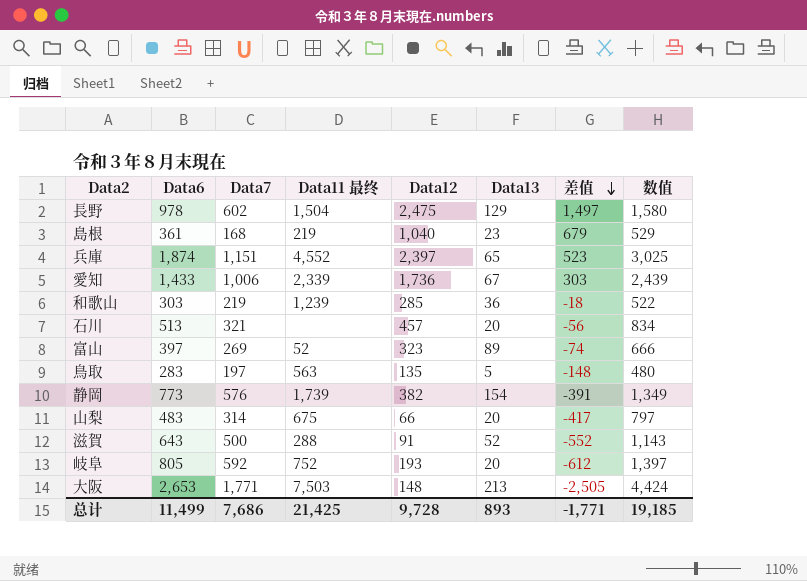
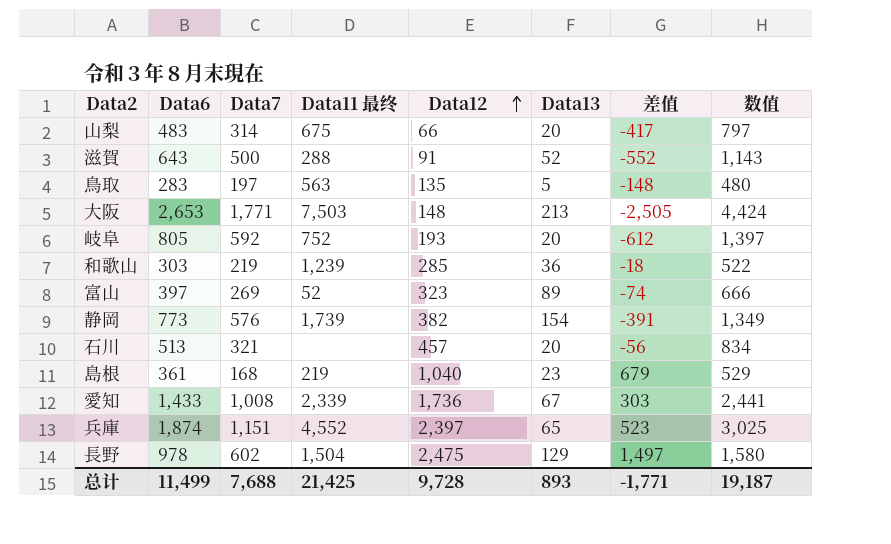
row order: 差值 descending -> Data12 ascending
愛知 | Data7: 1,006 -> 1,008
愛知 | 数值: 2,439 -> 2,441
总计 | Data7: 7,686 -> 7,688
总计 | 数值: 19,185 -> 19,187

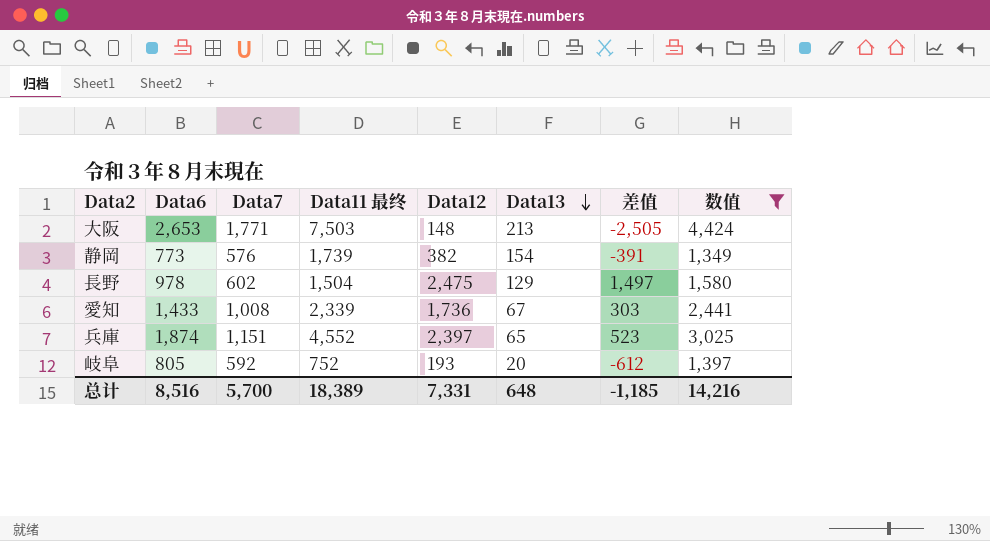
filter: none -> 数值 >= 1,349
row order: Data12 ascending -> Data13 descending
总计 | Data6: 11,499 -> 8,516
总计 | Data7: 7,688 -> 5,700
总计 | Data11 最终: 21,425 -> 18,389
总计 | Data12: 9,728 -> 7,331
总计 | Data13: 893 -> 648
总计 | 差值: -1,771 -> -1,185
总计 | 数值: 19,187 -> 14,216

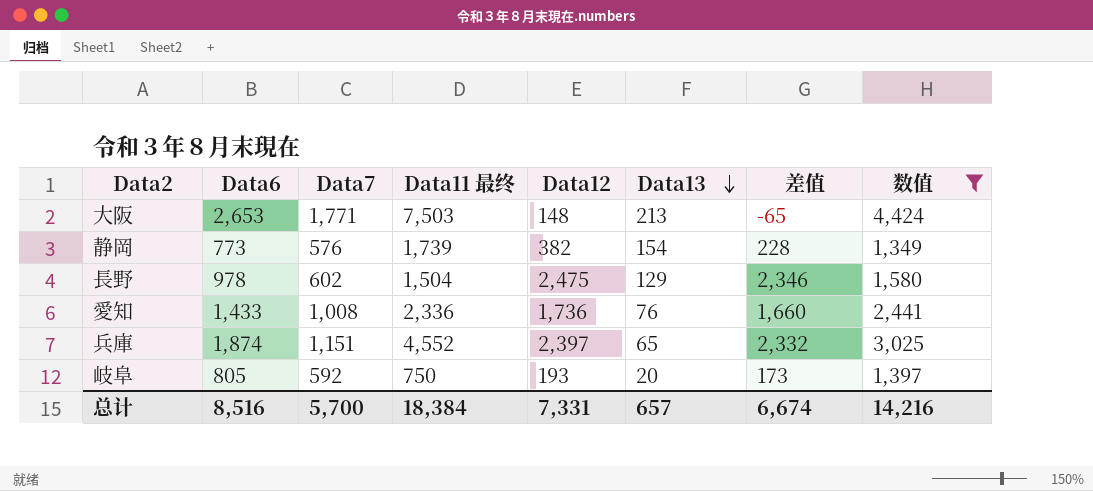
column 差值 | formula: [Data12] - [Data6] -> [Data12] - [Data13]
愛知 | Data11 最终: 2,339 -> 2,336
愛知 | Data13: 67 -> 76
岐阜 | Data11 最终: 752 -> 750
总计 | Data11 最终: 18,389 -> 18,384
总计 | Data13: 648 -> 657
总计 | 差值: -1,185 -> 6,674

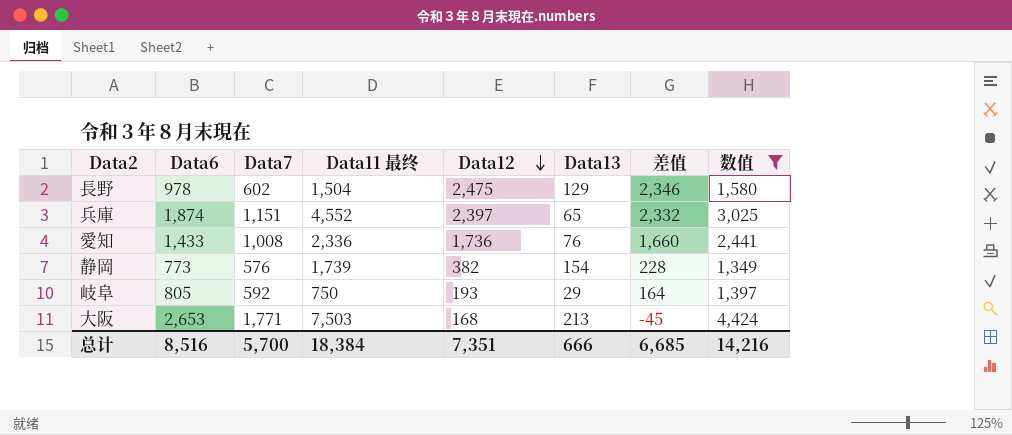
row order: Data13 descending -> Data12 descending
岐阜 | Data13: 20 -> 29
岐阜 | 差值: 173 -> 164
大阪 | Data12: 148 -> 168
大阪 | 差值: -65 -> -45
总计 | Data12: 7,331 -> 7,351
总计 | Data13: 657 -> 666
总计 | 差值: 6,674 -> 6,685

